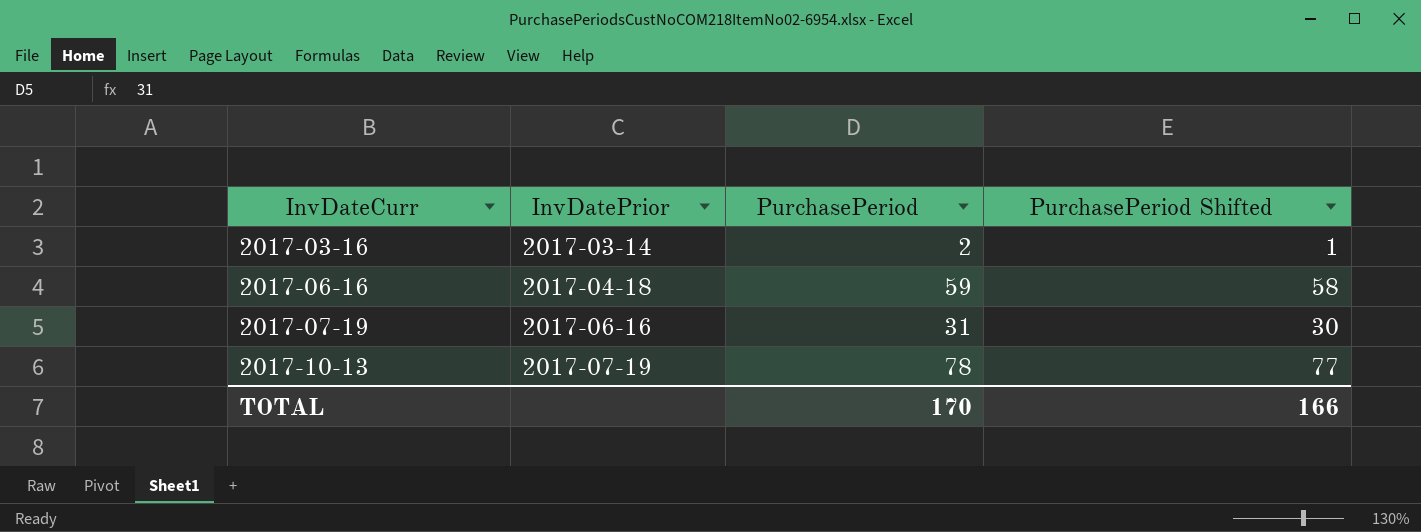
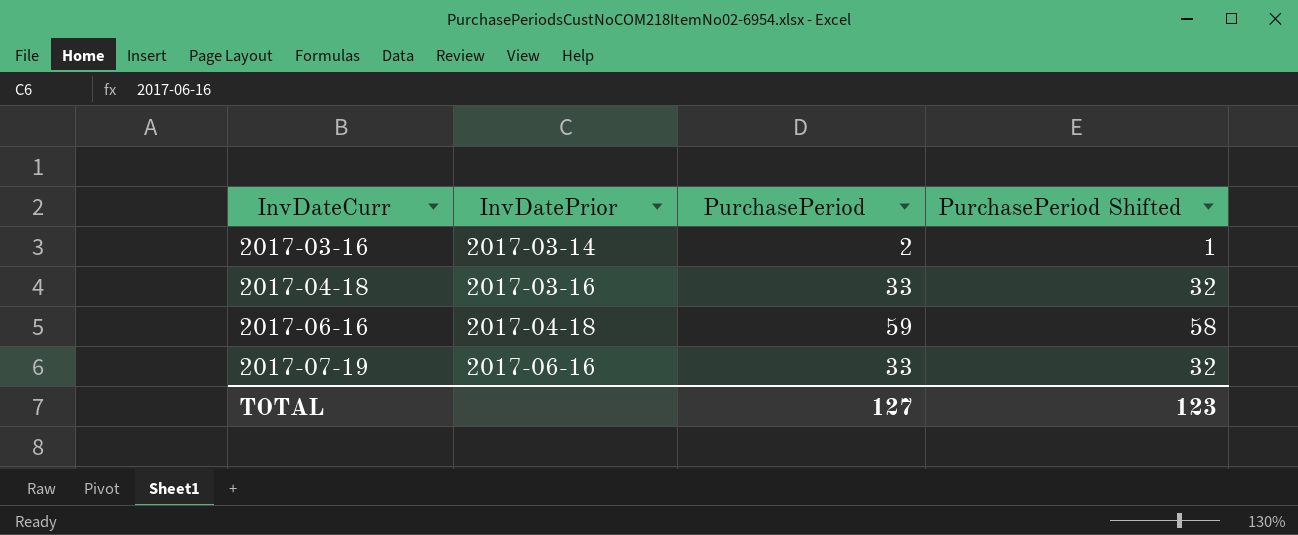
row 2017-10-13: 2017-07-19 | 78 | 77 -> none
row 2017-04-18: none -> 2017-03-16 | 33 | 32
2017-07-19 | PurchasePeriod: 31 -> 33
2017-07-19 | PurchasePeriod Shifted: 30 -> 32
TOTAL | PurchasePeriod: 170 -> 127
TOTAL | PurchasePeriod Shifted: 166 -> 123

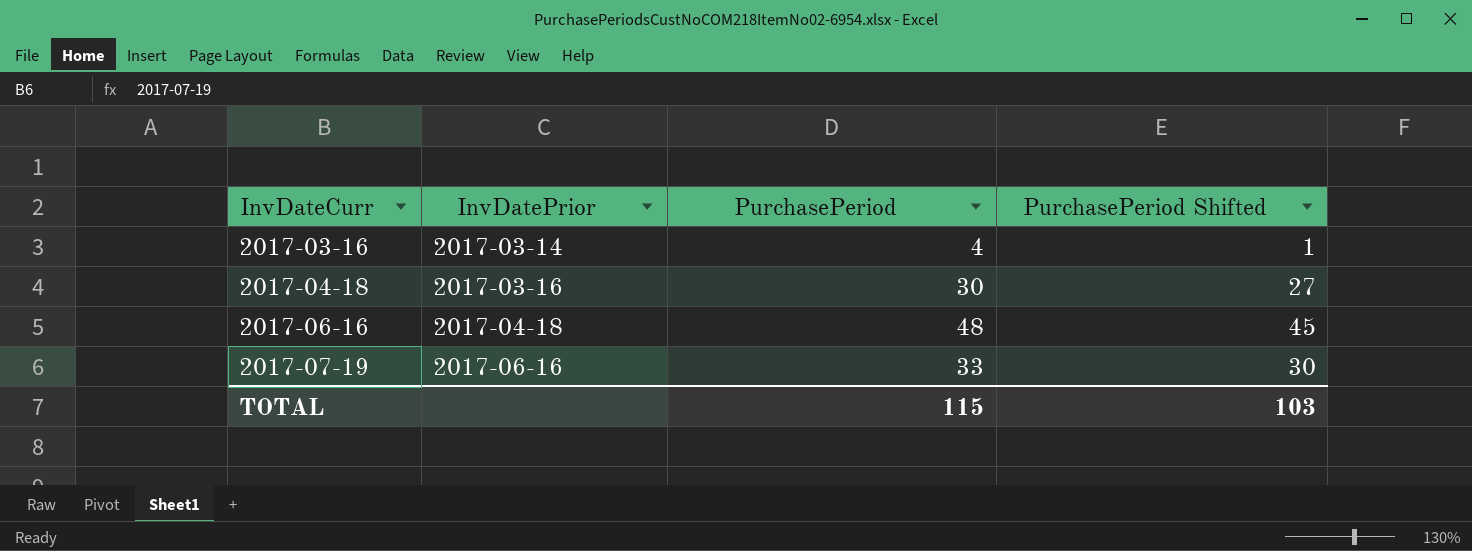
column PurchasePeriod Shifted | formula: [PurchasePeriod] - 1 -> [PurchasePeriod] - 3
2017-03-16 | PurchasePeriod: 2 -> 4
2017-04-18 | PurchasePeriod: 33 -> 30
2017-06-16 | PurchasePeriod: 59 -> 48
TOTAL | PurchasePeriod: 127 -> 115
TOTAL | PurchasePeriod Shifted: 123 -> 103

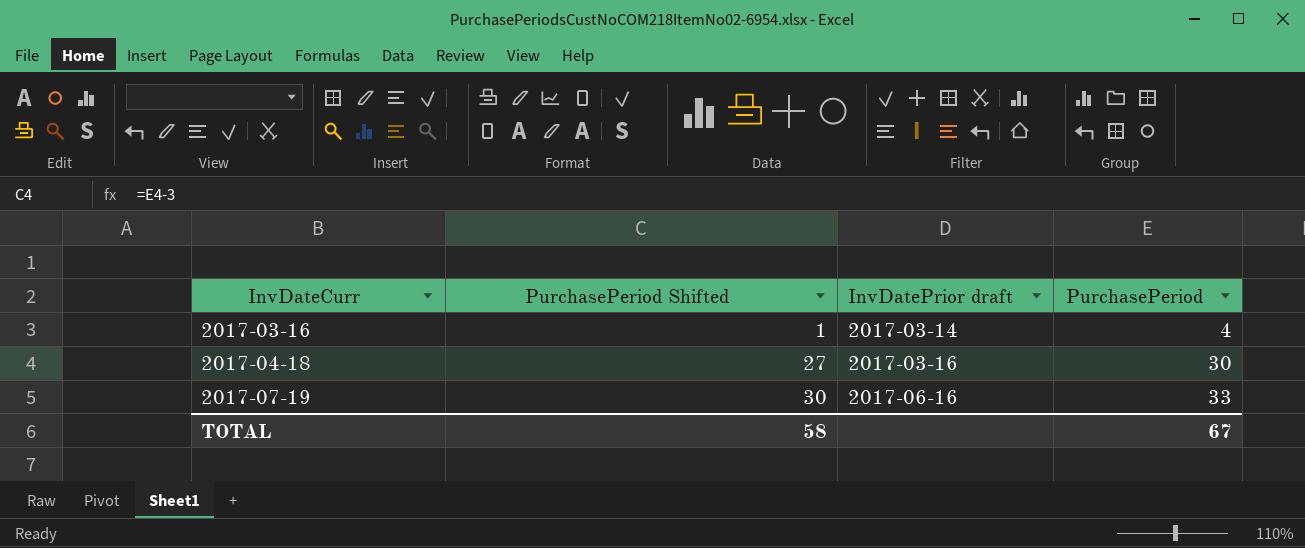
column PurchasePeriod Shifted | position: 4 -> 2
column name: InvDatePrior -> InvDatePrior draft
row 2017-06-16: 2017-04-18 | 48 | 45 -> none
TOTAL | PurchasePeriod Shifted: 103 -> 58
TOTAL | PurchasePeriod: 115 -> 67

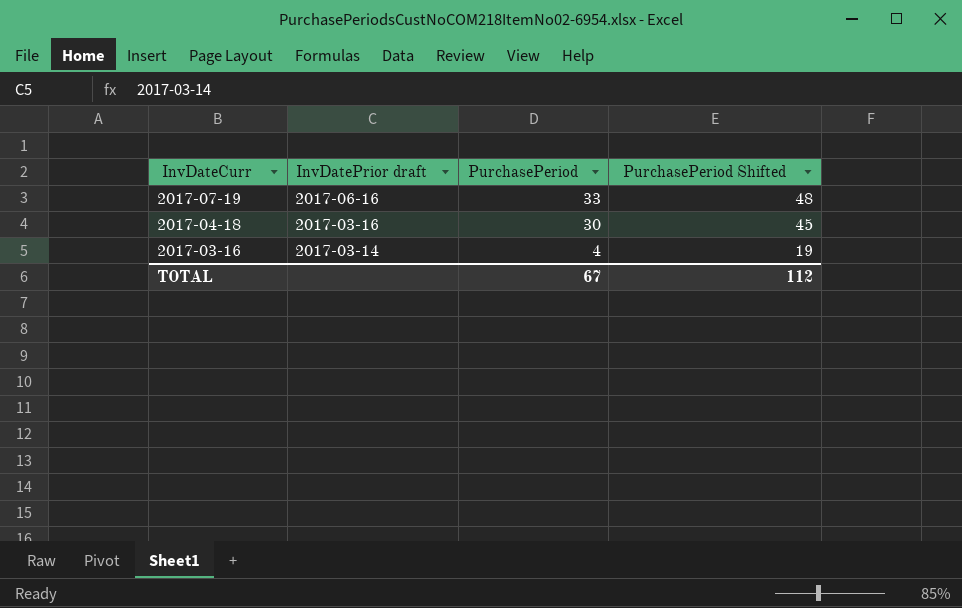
row order: InvDateCurr ascending -> InvDateCurr descending
column PurchasePeriod Shifted | formula: [PurchasePeriod] - 3 -> [PurchasePeriod] + 15
column PurchasePeriod Shifted | position: 2 -> 4
TOTAL | PurchasePeriod Shifted: 58 -> 112

